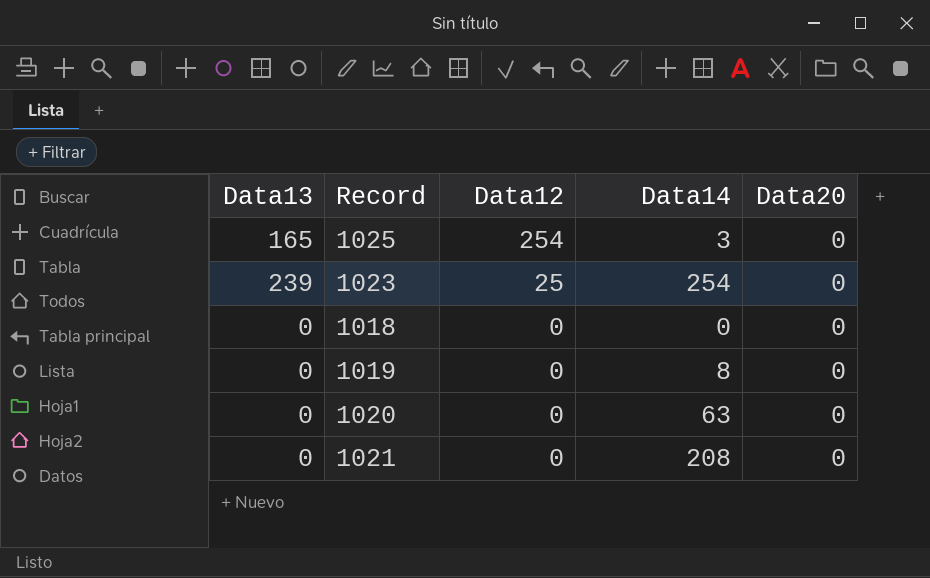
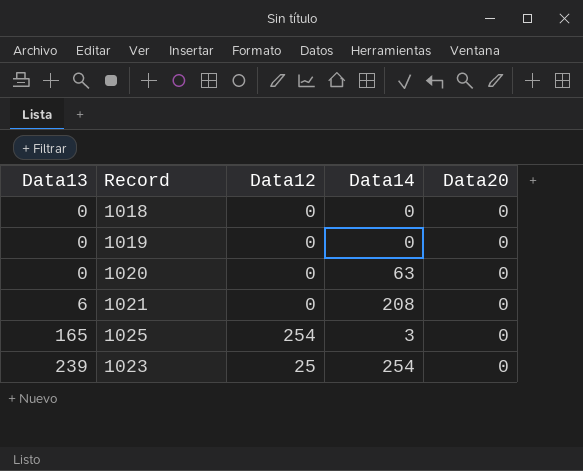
row order: Data12 descending -> Data13 ascending
1019 | Data14: 8 -> 0
1021 | Data13: 0 -> 6

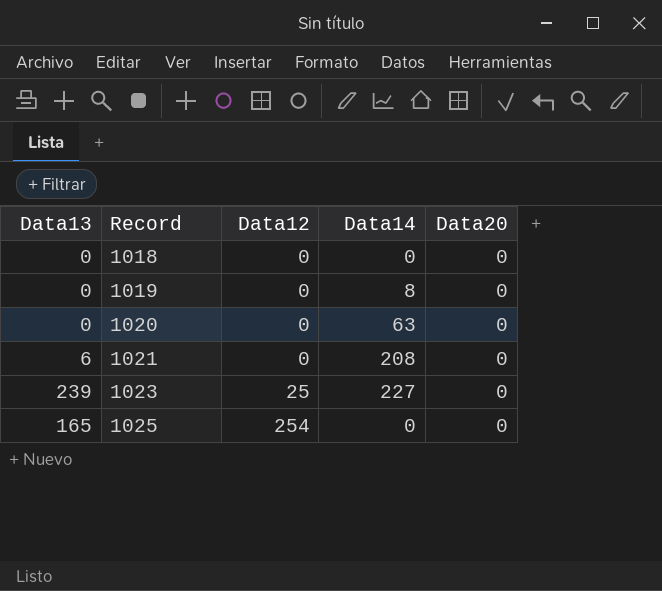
row order: Data13 ascending -> Record ascending
1019 | Data14: 0 -> 8
1023 | Data14: 254 -> 227
1025 | Data14: 3 -> 0

